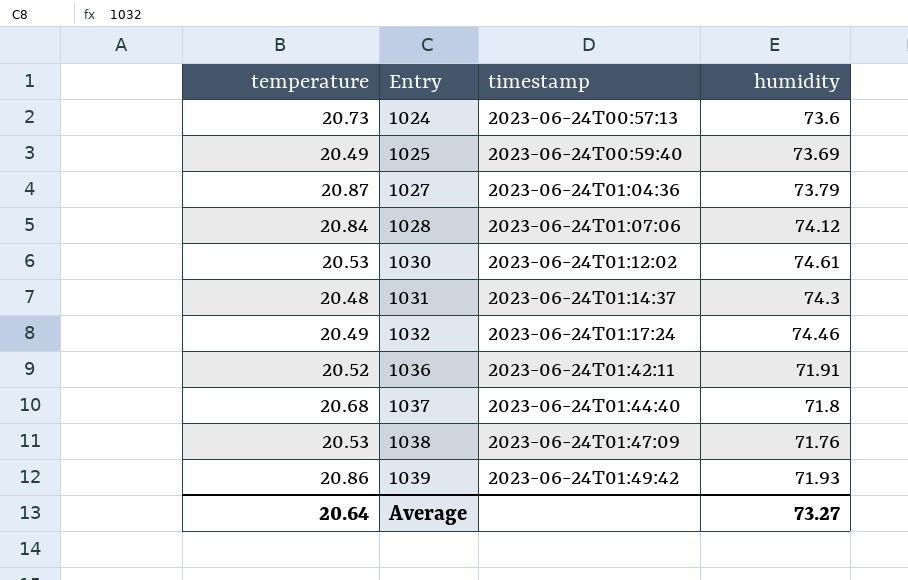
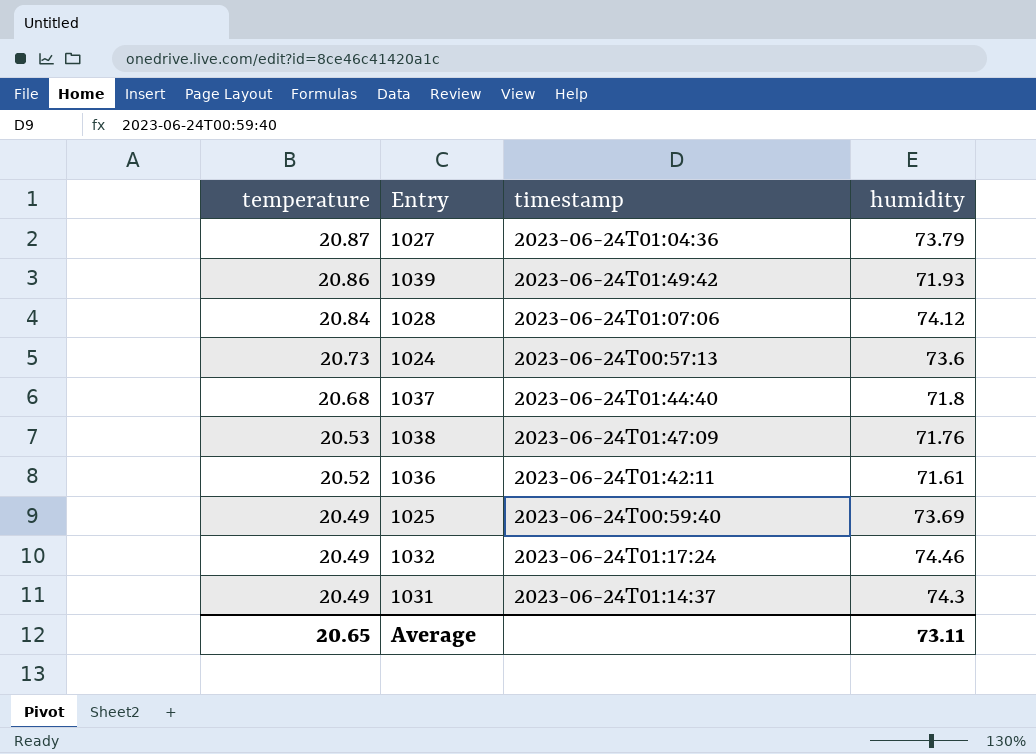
row order: Entry ascending -> temperature descending
row 1030: 20.53 | 2023-06-24T01:12:02 | 74.61 -> none
1036 | humidity: 71.91 -> 71.61
1031 | temperature: 20.48 -> 20.49
Average | temperature: 20.64 -> 20.65
Average | humidity: 73.27 -> 73.11

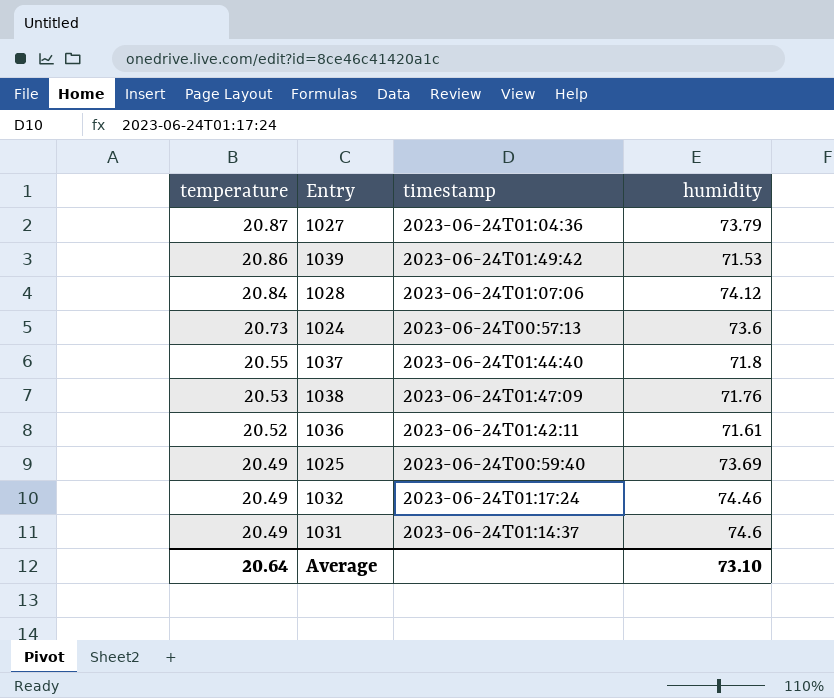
1039 | humidity: 71.93 -> 71.53
1037 | temperature: 20.68 -> 20.55
1031 | humidity: 74.3 -> 74.6
Average | temperature: 20.65 -> 20.64
Average | humidity: 73.11 -> 73.10

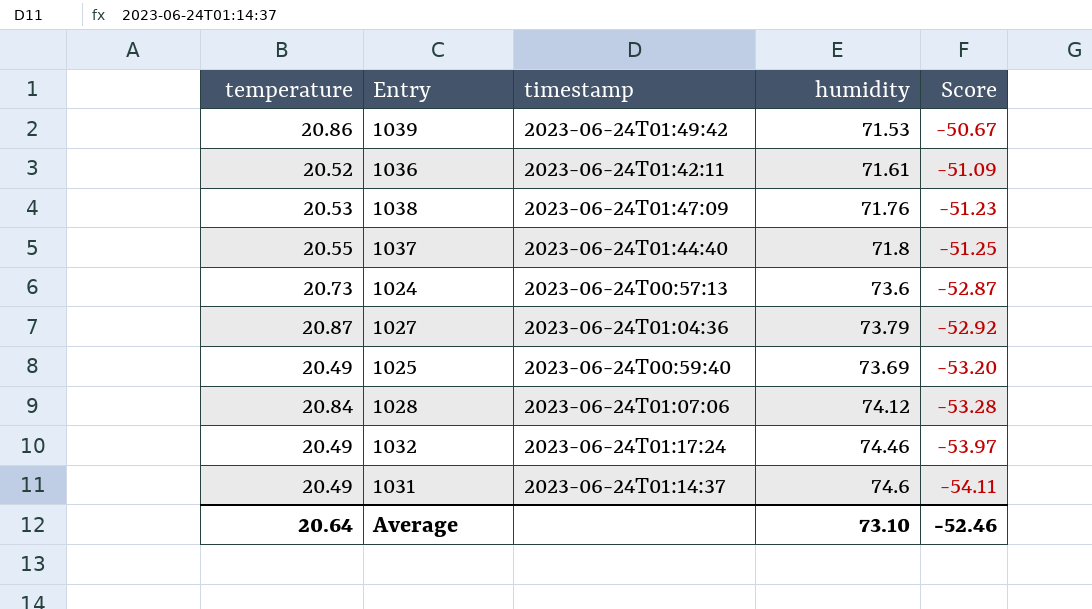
row order: temperature descending -> Score descending
column Score | formula: none -> [temperature] - [humidity]

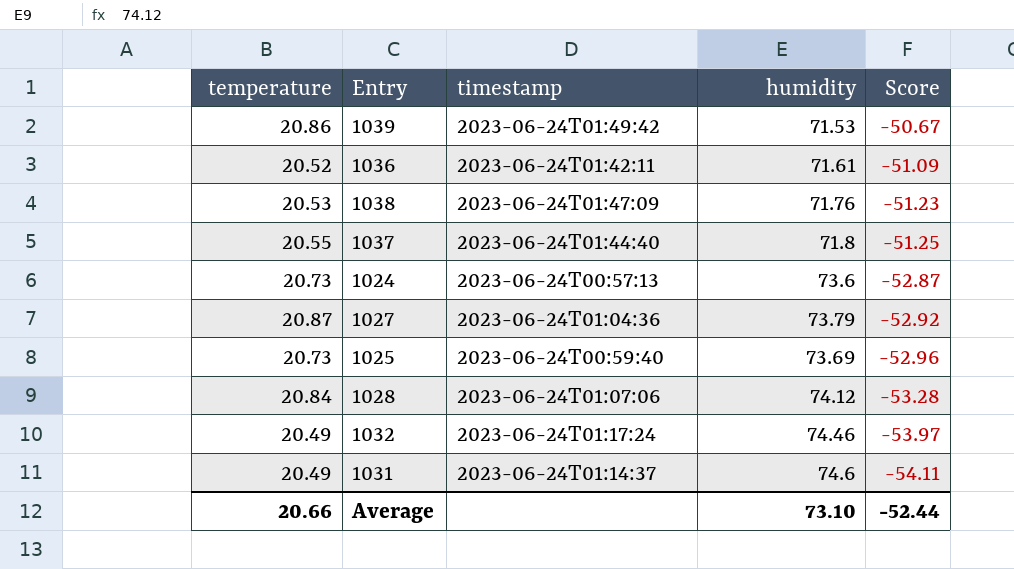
1025 | temperature: 20.49 -> 20.73
1025 | Score: -53.20 -> -52.96
Average | temperature: 20.64 -> 20.66
Average | Score: -52.46 -> -52.44

